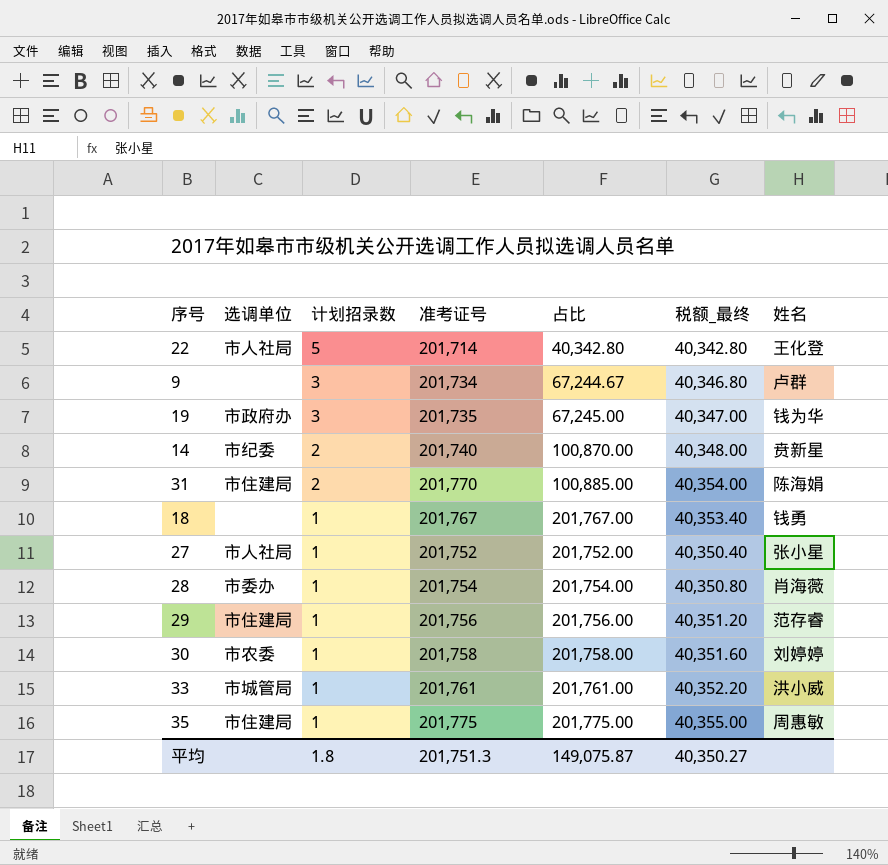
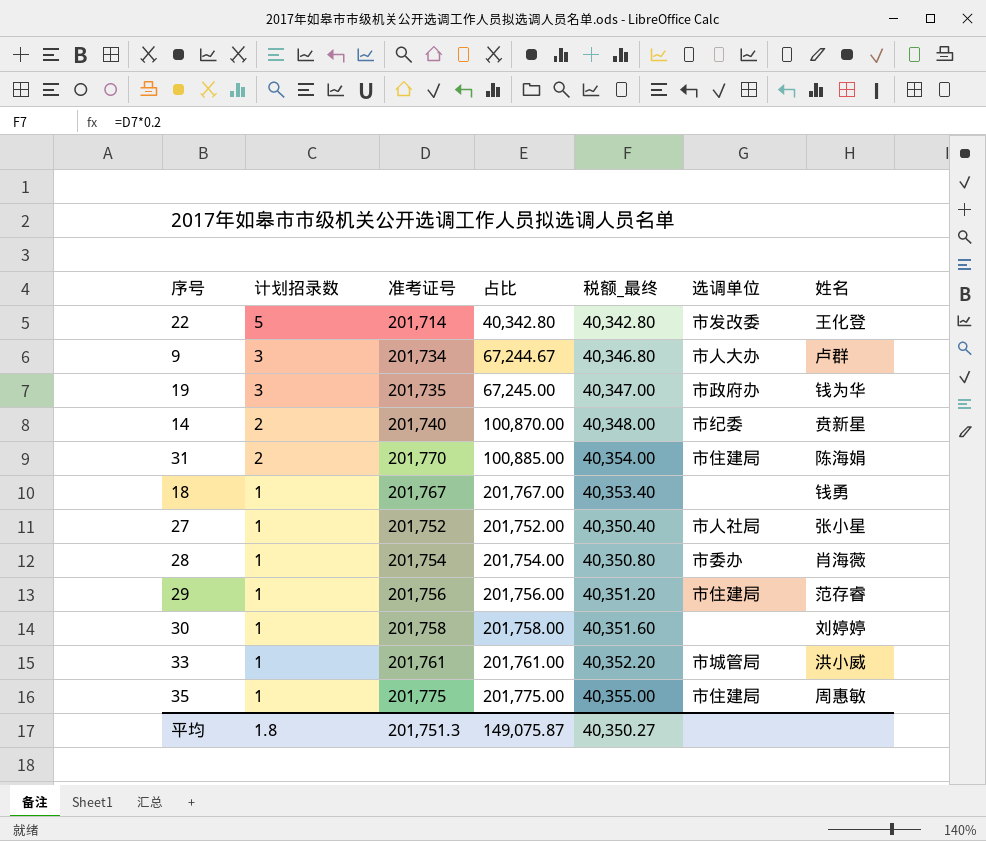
column 选调单位 | position: 2 -> 6
22 | 选调单位: 市人社局 -> 市发改委
9 | 选调单位: none -> 市人大办
30 | 选调单位: 市农委 -> none

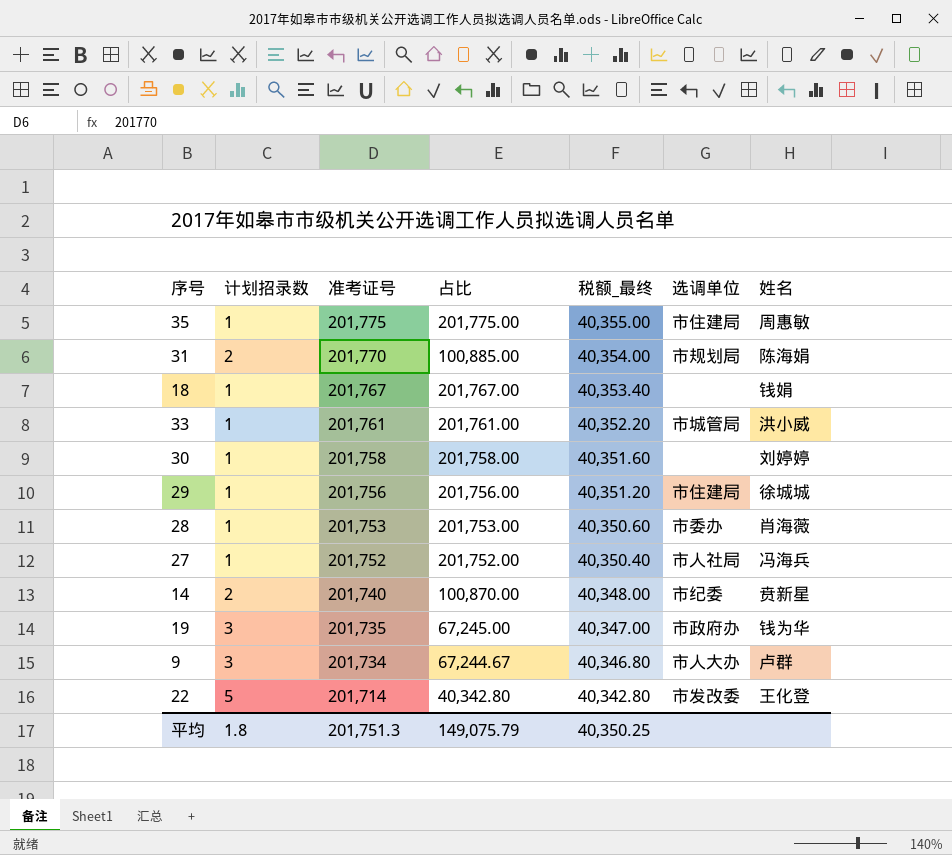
row order: 计划招录数 descending -> 准考证号 descending
31 | 选调单位: 市住建局 -> 市规划局
18 | 姓名: 钱勇 -> 钱娟
29 | 姓名: 范存睿 -> 徐城城
28 | 准考证号: 201,754 -> 201,753
28 | 占比: 201,754.00 -> 201,753.00
28 | 税额_最终: 40,350.80 -> 40,350.60
27 | 姓名: 张小星 -> 冯海兵
平均 | 占比: 149,075.87 -> 149,075.79
平均 | 税额_最终: 40,350.27 -> 40,350.25

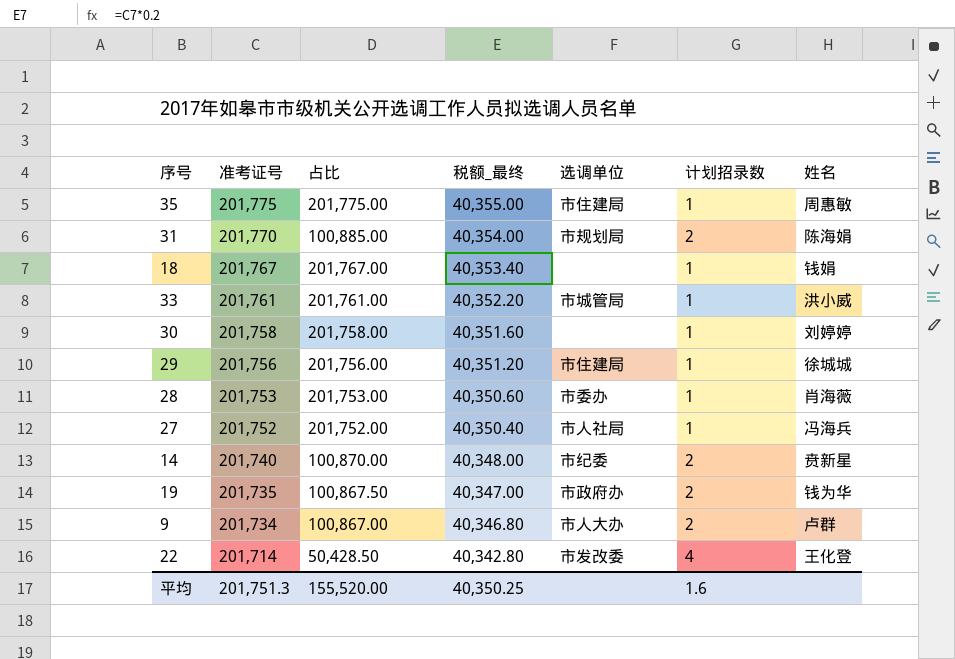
column 计划招录数 | position: 2 -> 6
19 | 占比: 67,245.00 -> 100,867.50
19 | 计划招录数: 3 -> 2
9 | 占比: 67,244.67 -> 100,867.00
9 | 计划招录数: 3 -> 2
22 | 占比: 40,342.80 -> 50,428.50
22 | 计划招录数: 5 -> 4
平均 | 占比: 149,075.79 -> 155,520.00
平均 | 计划招录数: 1.8 -> 1.6

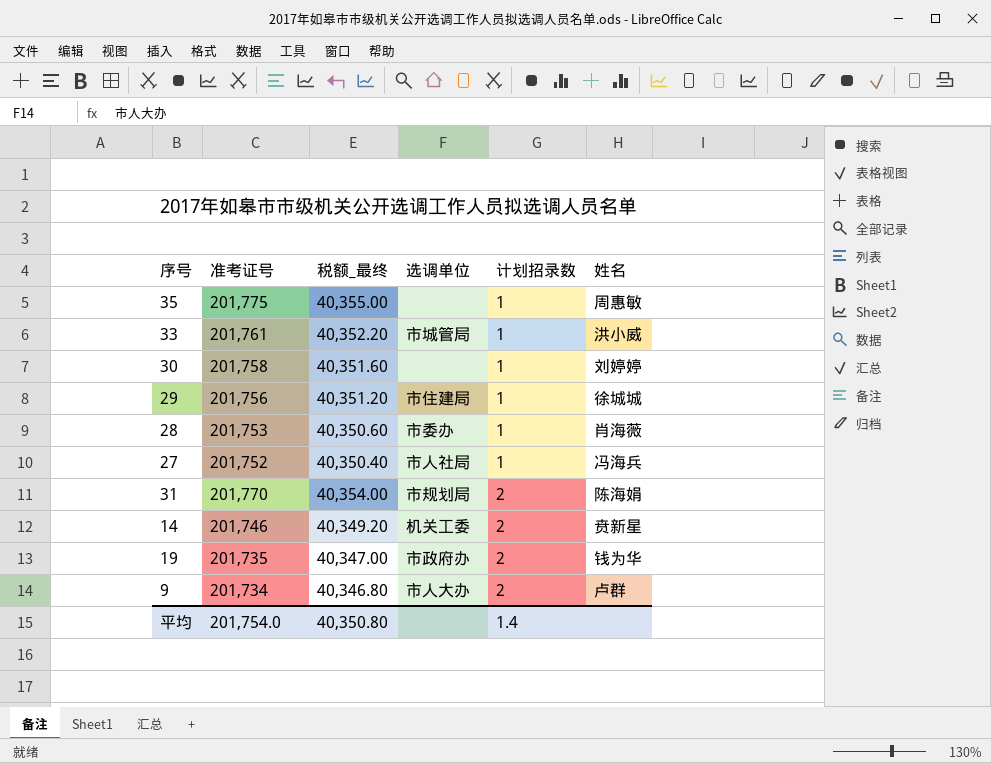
row order: 准考证号 descending -> 计划招录数 ascending
column 占比 | formula: [准考证号] / [计划招录数] -> none
row 18: 201,767 | 201,767.00 | 40,353.40 | none | 1 | 钱娟 -> none
row 22: 201,714 | 50,428.50 | 40,342.80 | 市发改委 | 4 | 王化登 -> none
35 | 选调单位: 市住建局 -> none
14 | 准考证号: 201,740 -> 201,746
14 | 税额_最终: 40,348.00 -> 40,349.20
14 | 选调单位: 市纪委 -> 机关工委
平均 | 准考证号: 201,751.3 -> 201,754.0
平均 | 税额_最终: 40,350.25 -> 40,350.80
平均 | 计划招录数: 1.6 -> 1.4

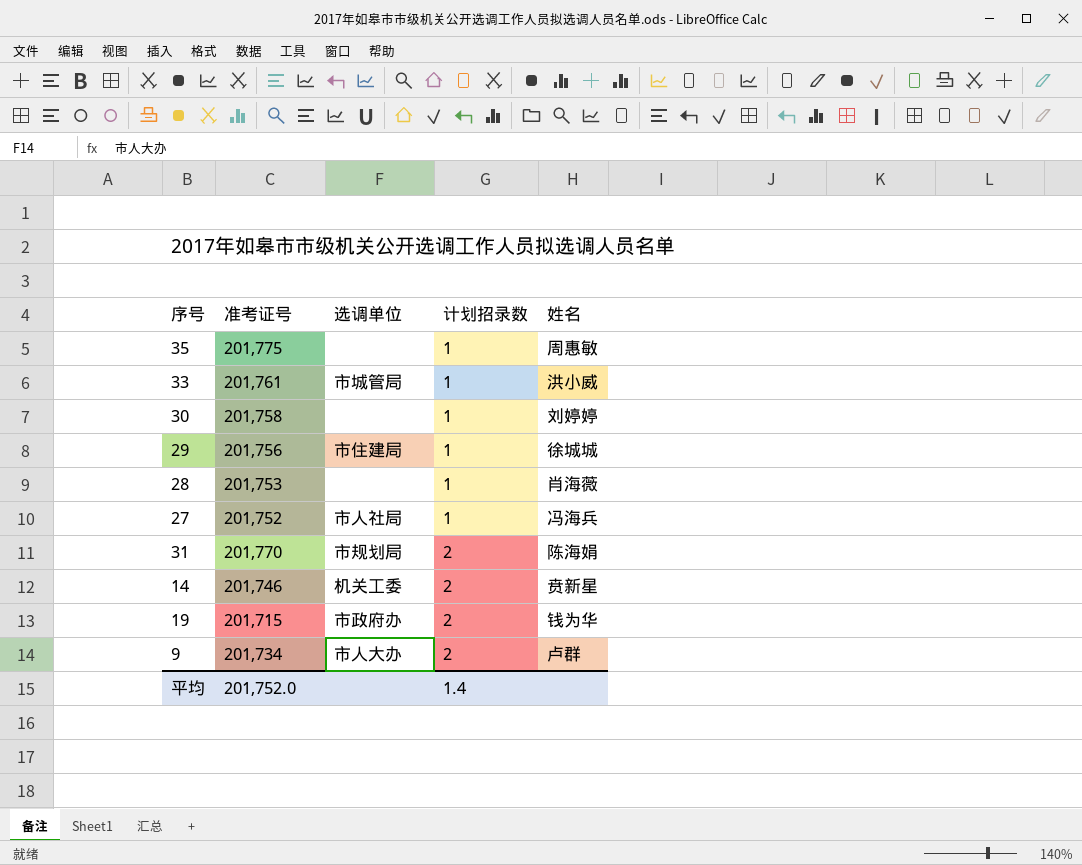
column 税额_最终 | formula: [准考证号] * 0.2 -> none
28 | 选调单位: 市委办 -> none
19 | 准考证号: 201,735 -> 201,715
平均 | 准考证号: 201,754.0 -> 201,752.0

